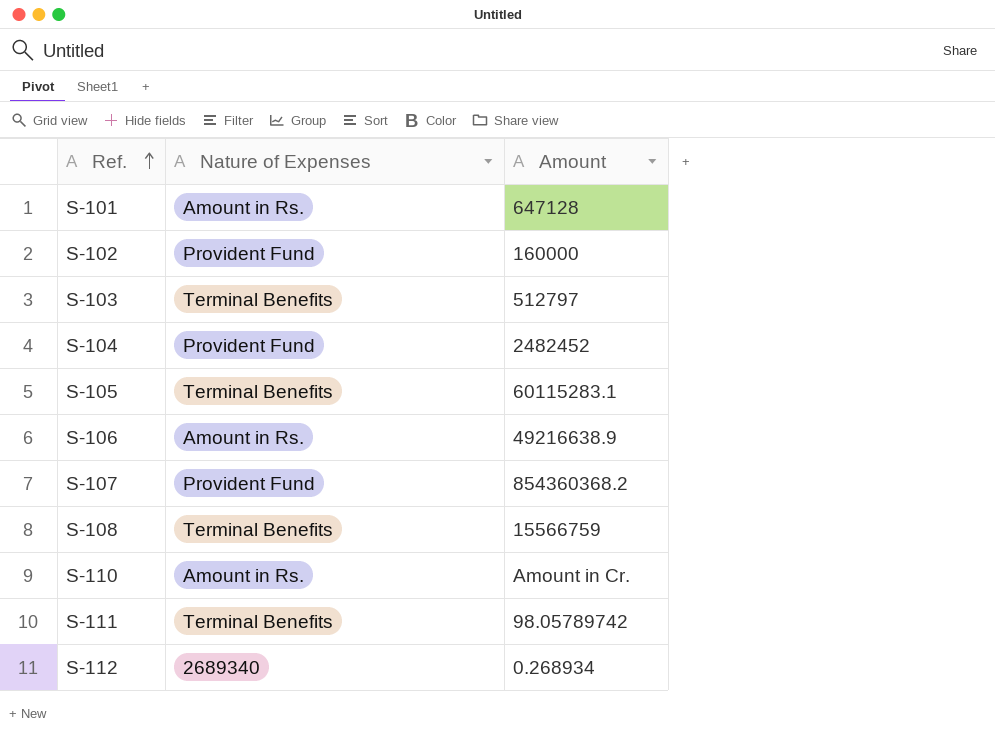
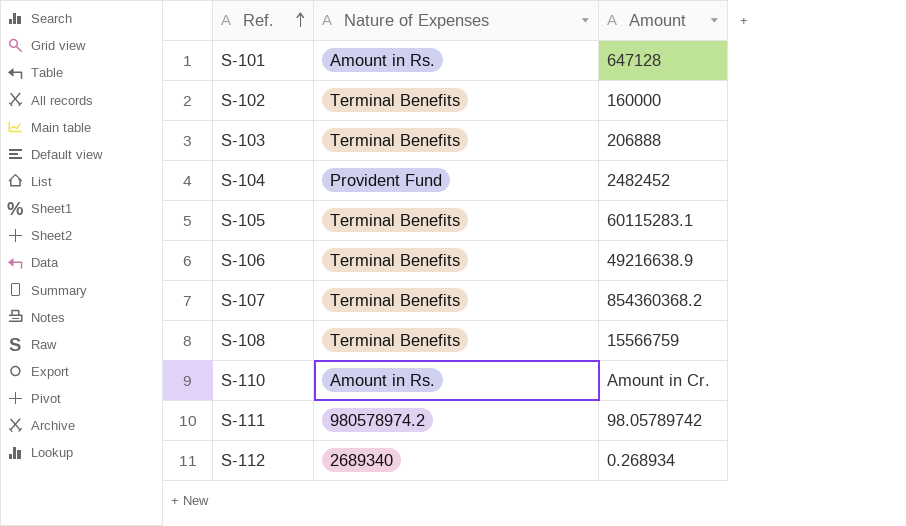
S-102 | Nature of Expenses: Provident Fund -> Terminal Benefits
S-103 | Amount: 512797 -> 206888
S-106 | Nature of Expenses: Amount in Rs. -> Terminal Benefits
S-107 | Nature of Expenses: Provident Fund -> Terminal Benefits
S-111 | Nature of Expenses: Terminal Benefits -> 980578974.2

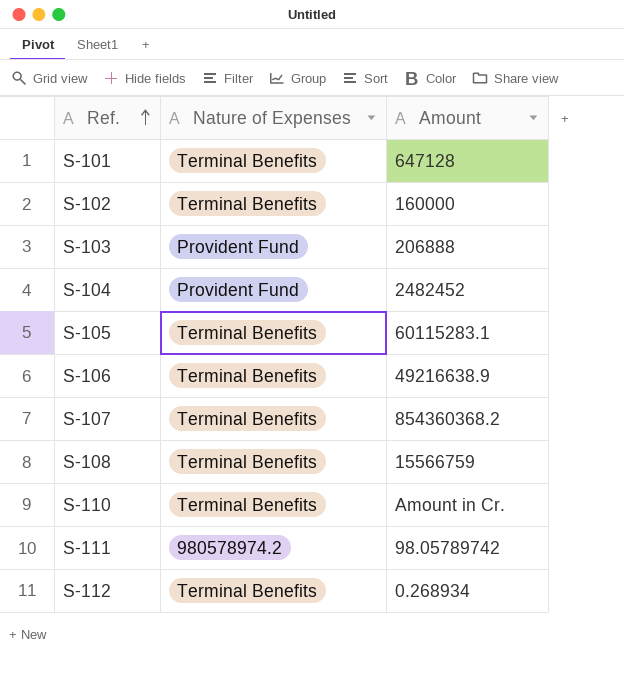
S-101 | Nature of Expenses: Amount in Rs. -> Terminal Benefits
S-103 | Nature of Expenses: Terminal Benefits -> Provident Fund
S-110 | Nature of Expenses: Amount in Rs. -> Terminal Benefits
S-112 | Nature of Expenses: 2689340 -> Terminal Benefits

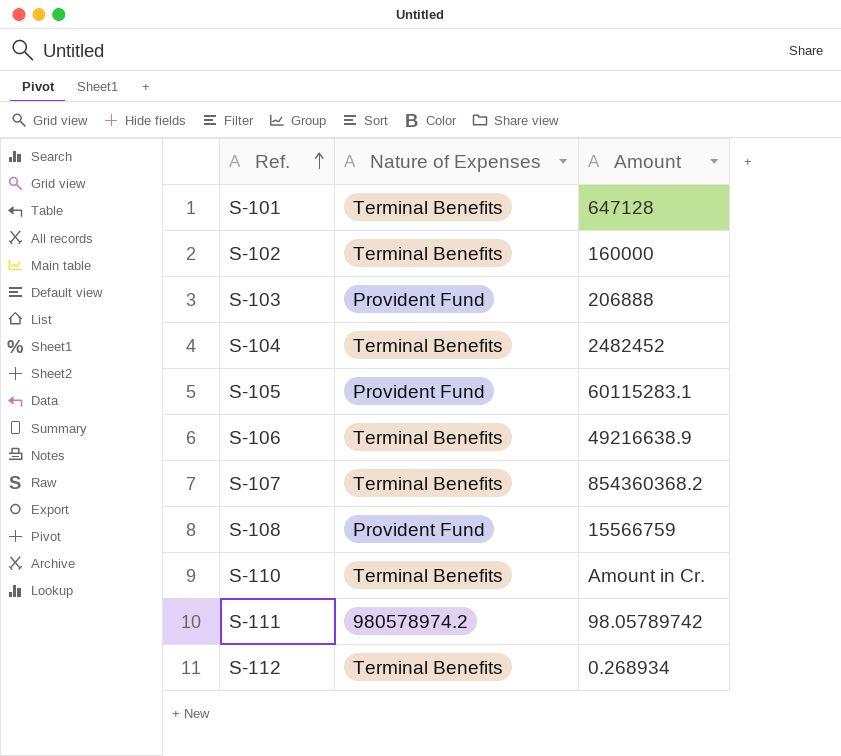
S-104 | Nature of Expenses: Provident Fund -> Terminal Benefits
S-105 | Nature of Expenses: Terminal Benefits -> Provident Fund
S-108 | Nature of Expenses: Terminal Benefits -> Provident Fund

